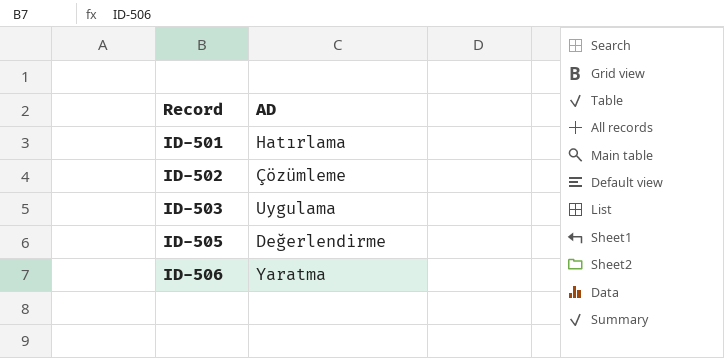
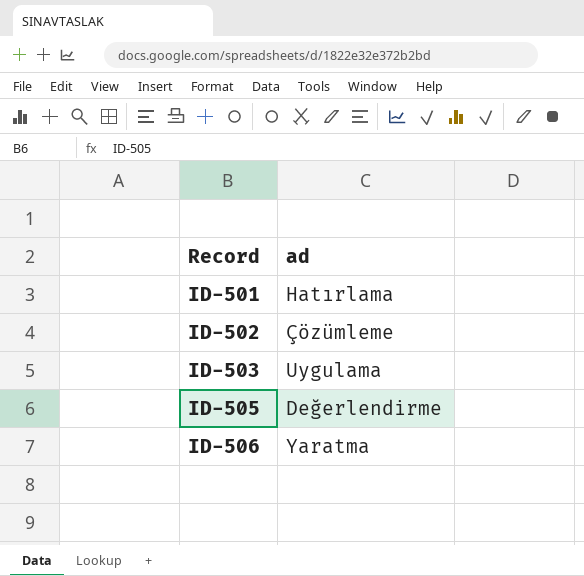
column name: AD -> ad

